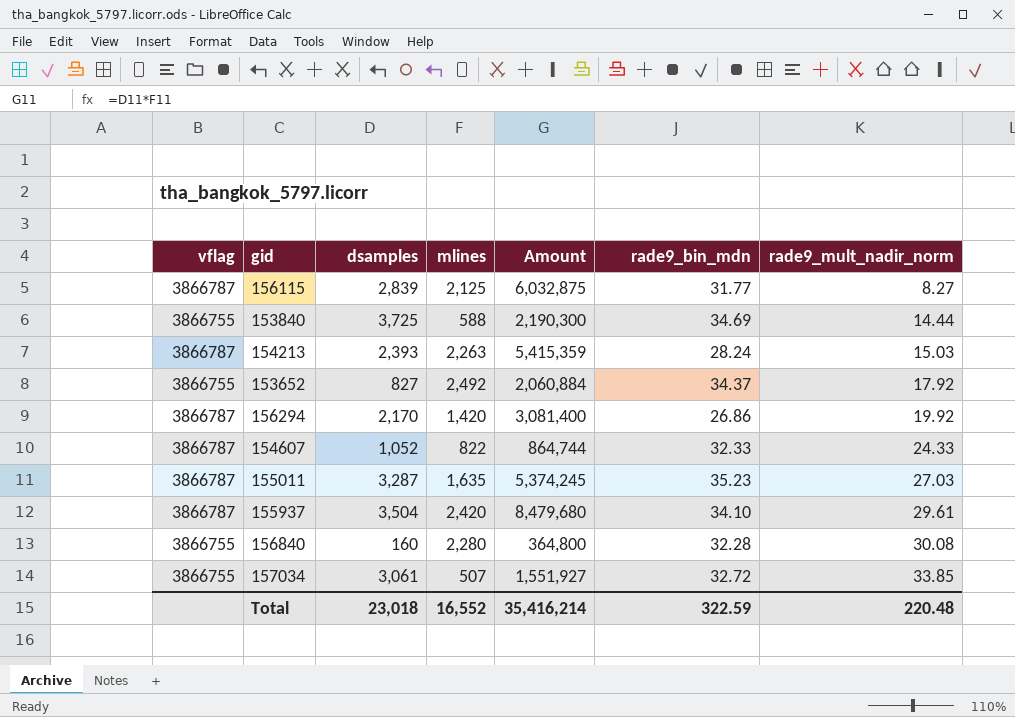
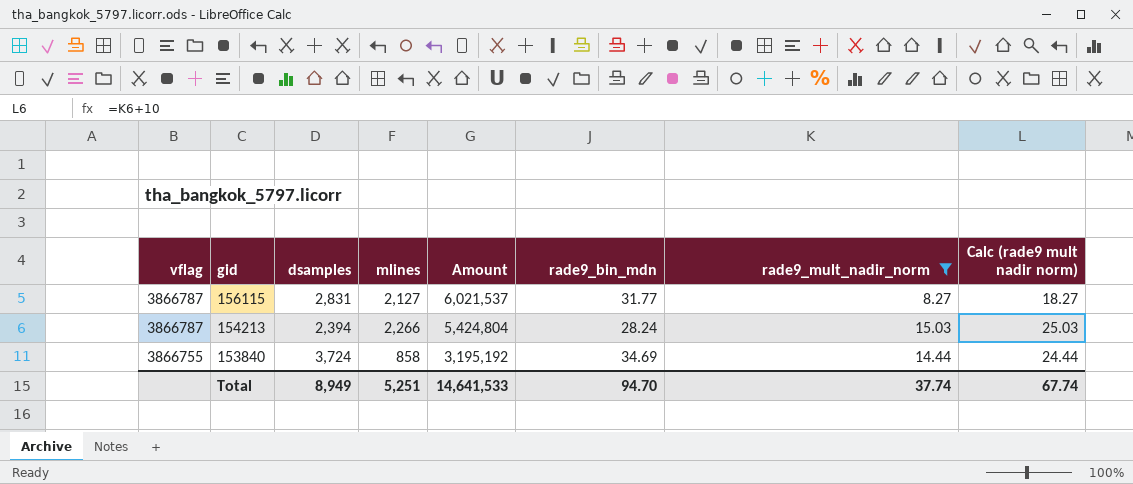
filter: none -> rade9_mult_nadir_norm <= 15.03
row order: rade9_mult_nadir_norm ascending -> vflag descending
column Calc (rade9 mult nadir norm) | formula: none -> [rade9_mult_nadir_norm] + 10
156115 | dsamples: 2,839 -> 2,831
156115 | mlines: 2,125 -> 2,127
156115 | Amount: 6,032,875 -> 6,021,537
154213 | dsamples: 2,393 -> 2,394
154213 | mlines: 2,263 -> 2,266
154213 | Amount: 5,415,359 -> 5,424,804
153840 | dsamples: 3,725 -> 3,724
153840 | mlines: 588 -> 858
153840 | Amount: 2,190,300 -> 3,195,192
Total | dsamples: 23,018 -> 8,949
Total | mlines: 16,552 -> 5,251
Total | Amount: 35,416,214 -> 14,641,533
Total | rade9_bin_mdn: 322.59 -> 94.70
Total | rade9_mult_nadir_norm: 220.48 -> 37.74

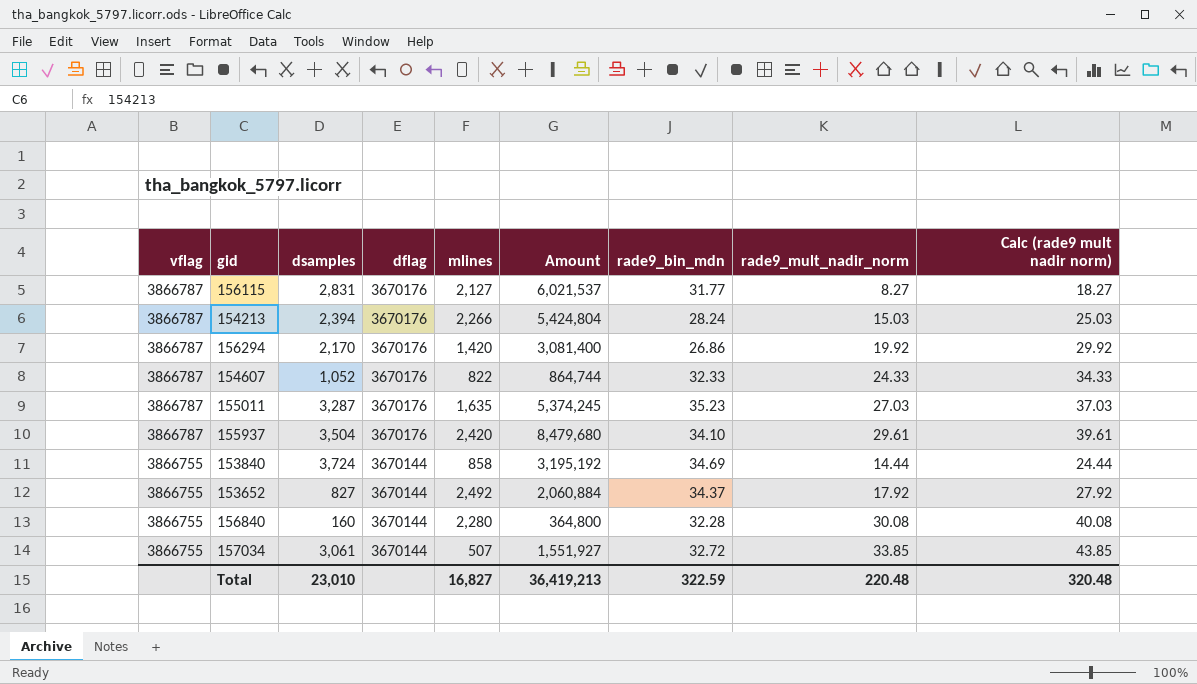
filter: rade9_mult_nadir_norm <= 15.03 -> none
column dflag | position: none -> 4
Total | dsamples: 8,949 -> 23,010
Total | mlines: 5,251 -> 16,827
Total | Amount: 14,641,533 -> 36,419,213
Total | rade9_bin_mdn: 94.70 -> 322.59
Total | rade9_mult_nadir_norm: 37.74 -> 220.48
Total | Calc (rade9 mult nadir norm): 67.74 -> 320.48

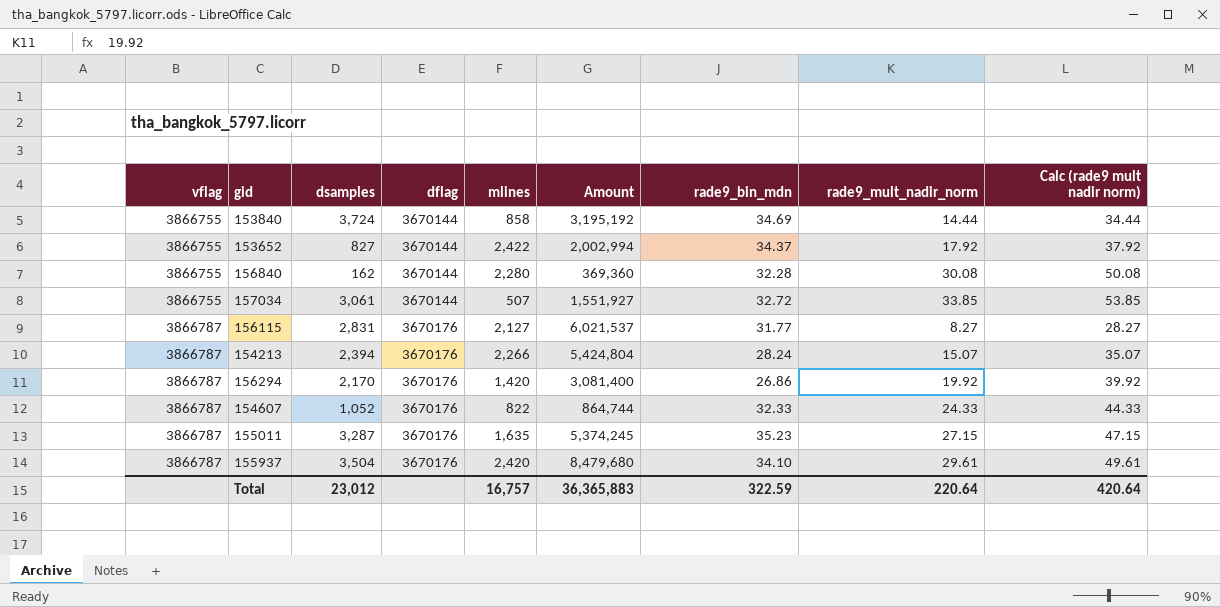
row order: vflag descending -> vflag ascending
column Calc (rade9 mult nadir norm) | formula: [rade9_mult_nadir_norm] + 10 -> [rade9_mult_nadir_norm] + 20
153652 | mlines: 2,492 -> 2,422
153652 | Amount: 2,060,884 -> 2,002,994
156840 | dsamples: 160 -> 162
156840 | Amount: 364,800 -> 369,360
154213 | rade9_mult_nadir_norm: 15.03 -> 15.07
155011 | rade9_mult_nadir_norm: 27.03 -> 27.15
Total | dsamples: 23,010 -> 23,012
Total | mlines: 16,827 -> 16,757
Total | Amount: 36,419,213 -> 36,365,883
Total | rade9_mult_nadir_norm: 220.48 -> 220.64
Total | Calc (rade9 mult nadir norm): 320.48 -> 420.64

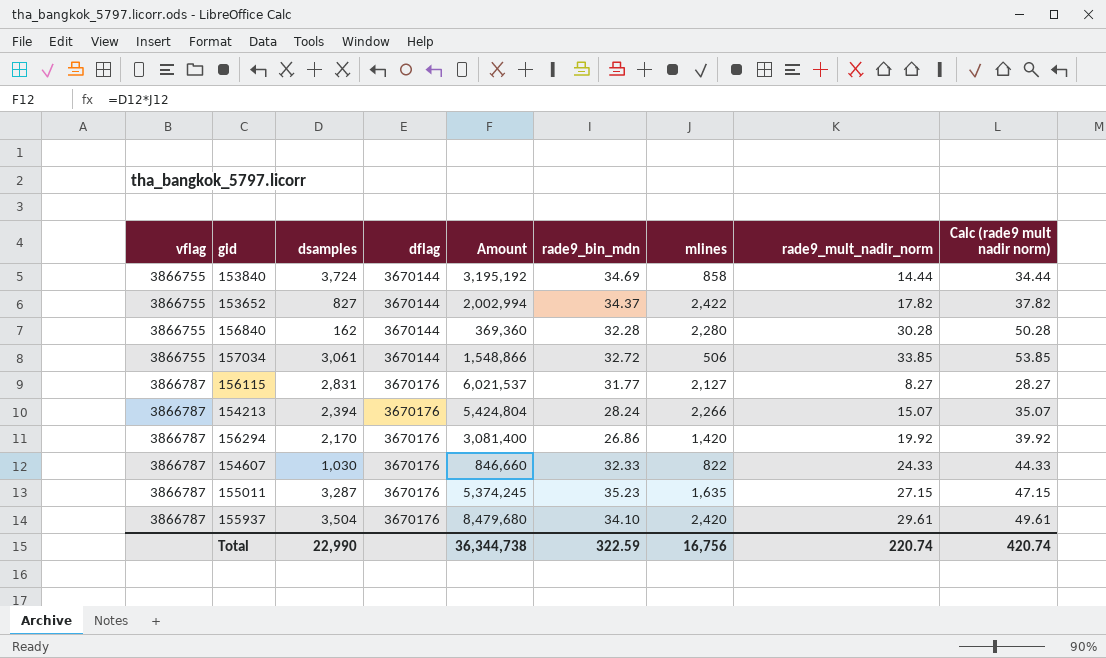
column mlines | position: 5 -> 7
153652 | rade9_mult_nadir_norm: 17.92 -> 17.82
153652 | Calc (rade9 mult nadir norm): 37.92 -> 37.82
156840 | rade9_mult_nadir_norm: 30.08 -> 30.28
156840 | Calc (rade9 mult nadir norm): 50.08 -> 50.28
157034 | Amount: 1,551,927 -> 1,548,866
157034 | mlines: 507 -> 506
154607 | dsamples: 1,052 -> 1,030
154607 | Amount: 864,744 -> 846,660
Total | dsamples: 23,012 -> 22,990
Total | Amount: 36,365,883 -> 36,344,738
Total | mlines: 16,757 -> 16,756
Total | rade9_mult_nadir_norm: 220.64 -> 220.74
Total | Calc (rade9 mult nadir norm): 420.64 -> 420.74

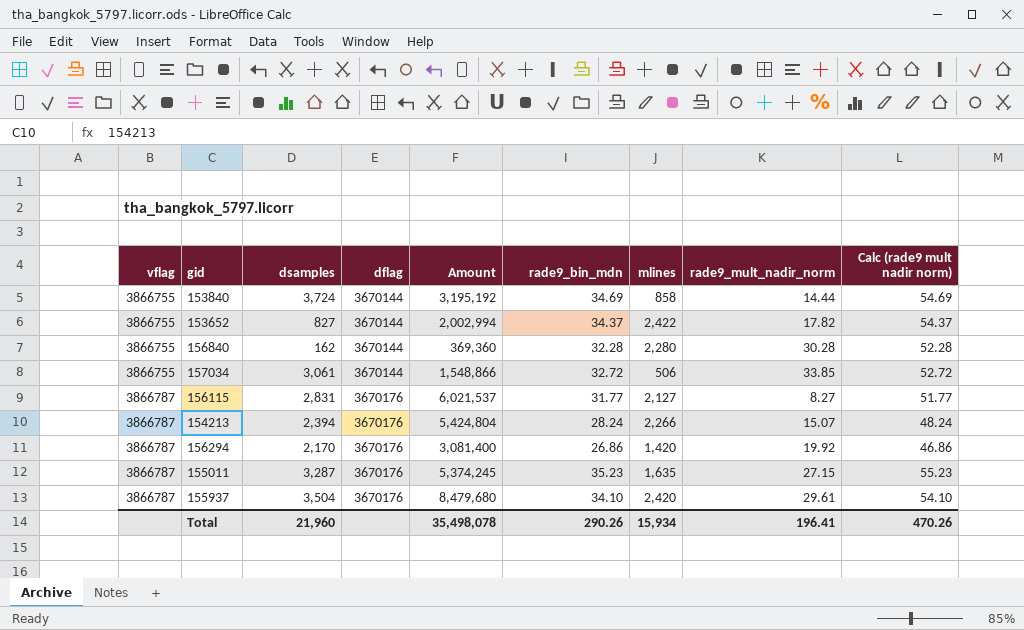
column Calc (rade9 mult nadir norm) | formula: [rade9_mult_nadir_norm] + 20 -> [rade9_bin_mdn] + 20
row 154607: 3866787 | 1,030 | 3670176 | 846,660 | 32.33 | 822 | 24.33 | 44.33 -> none
Total | dsamples: 22,990 -> 21,960
Total | Amount: 36,344,738 -> 35,498,078
Total | rade9_bin_mdn: 322.59 -> 290.26
Total | mlines: 16,756 -> 15,934
Total | rade9_mult_nadir_norm: 220.74 -> 196.41
Total | Calc (rade9 mult nadir norm): 420.74 -> 470.26

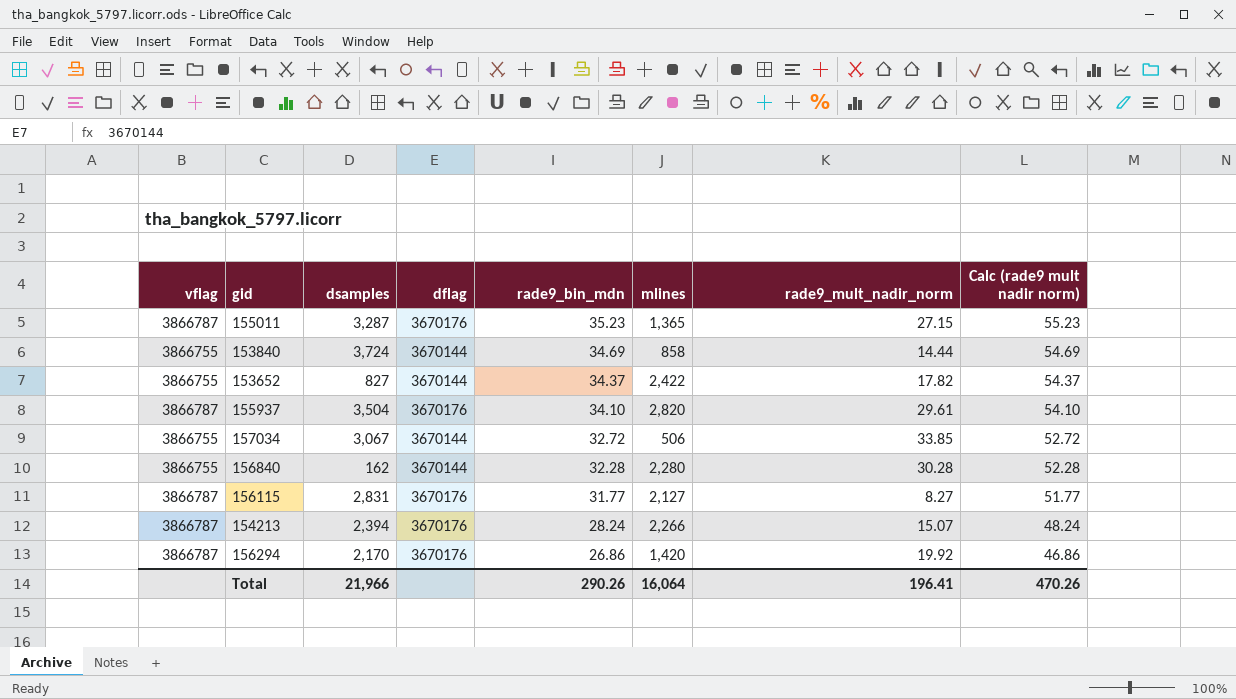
row order: vflag ascending -> rade9_bin_mdn descending
column Amount | formula: [dsamples] * [mlines] -> none
155011 | mlines: 1,635 -> 1,365
155937 | mlines: 2,420 -> 2,820
157034 | dsamples: 3,061 -> 3,067
Total | dsamples: 21,960 -> 21,966
Total | mlines: 15,934 -> 16,064

